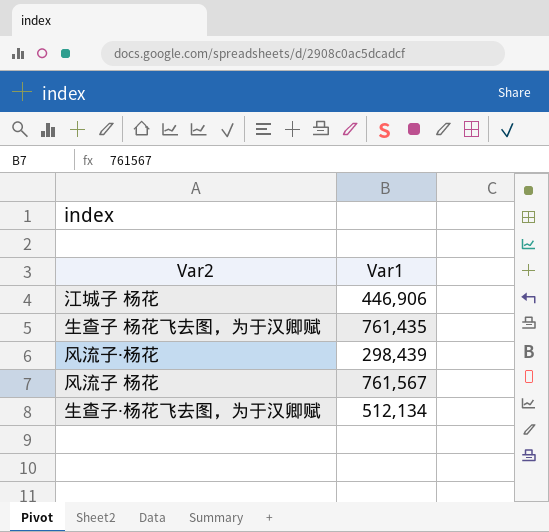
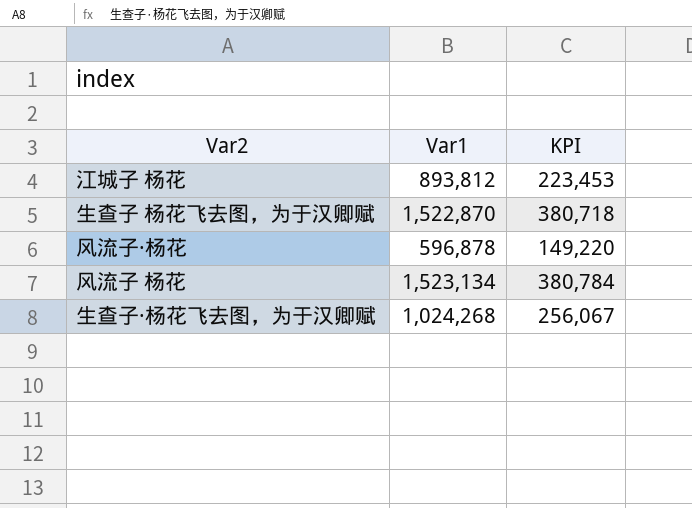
column KPI | formula: none -> [Var1] * 0.25
江城子 杨花 | Var1: 446,906 -> 893,812
生查子 杨花飞去图，为于汉卿赋 | Var1: 761,435 -> 1,522,870
风流子·杨花 | Var1: 298,439 -> 596,878
风流子 杨花 | Var1: 761,567 -> 1,523,134
生查子·杨花飞去图，为于汉卿赋 | Var1: 512,134 -> 1,024,268

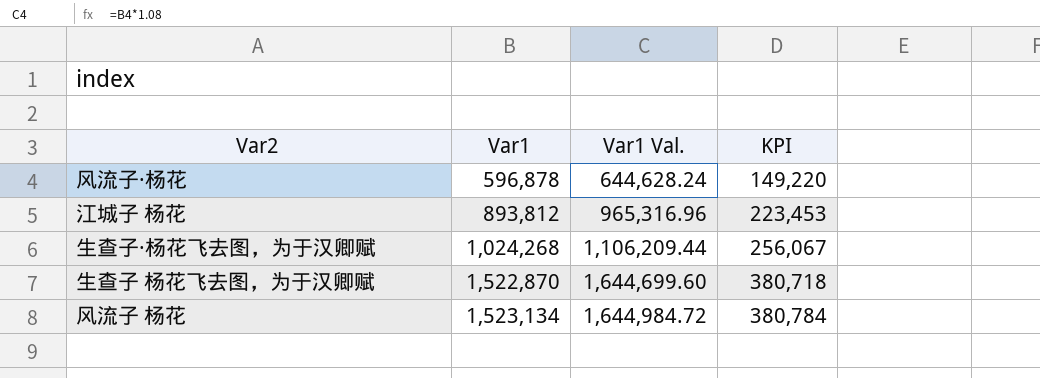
row order: none -> Var1 ascending
column Var1 Val. | formula: none -> [Var1] * 1.08

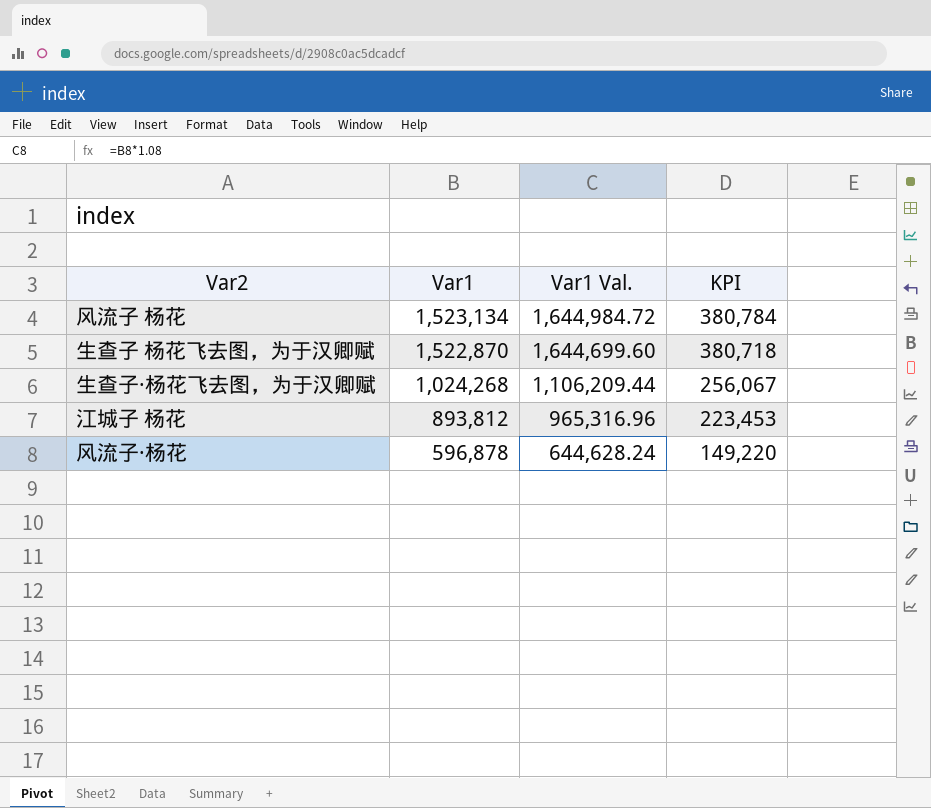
row order: Var1 ascending -> Var1 descending

